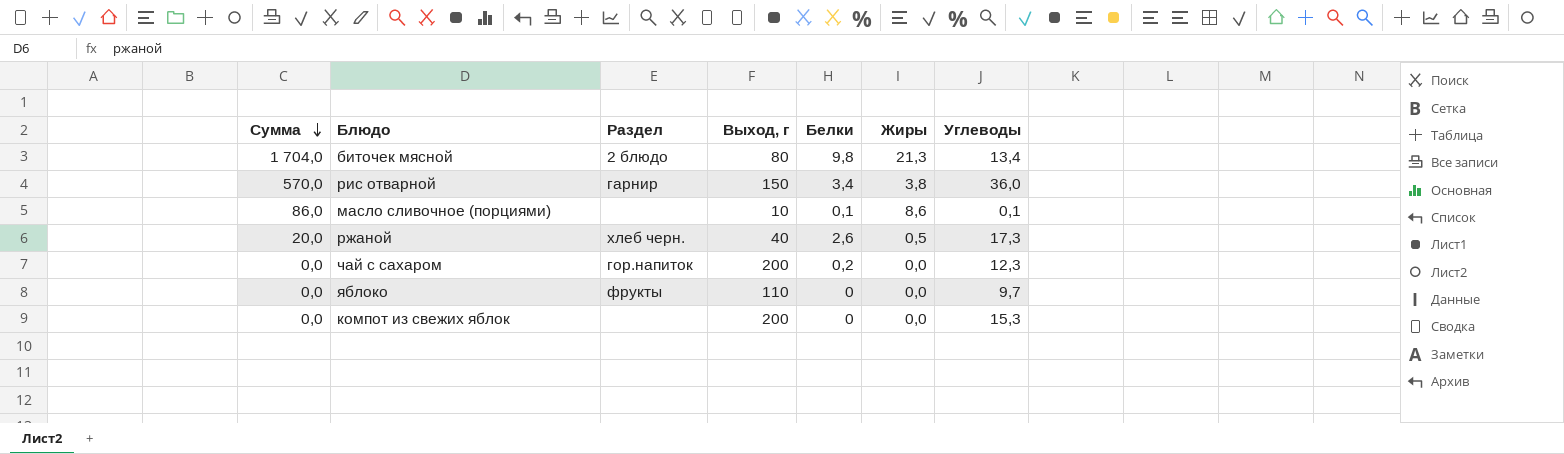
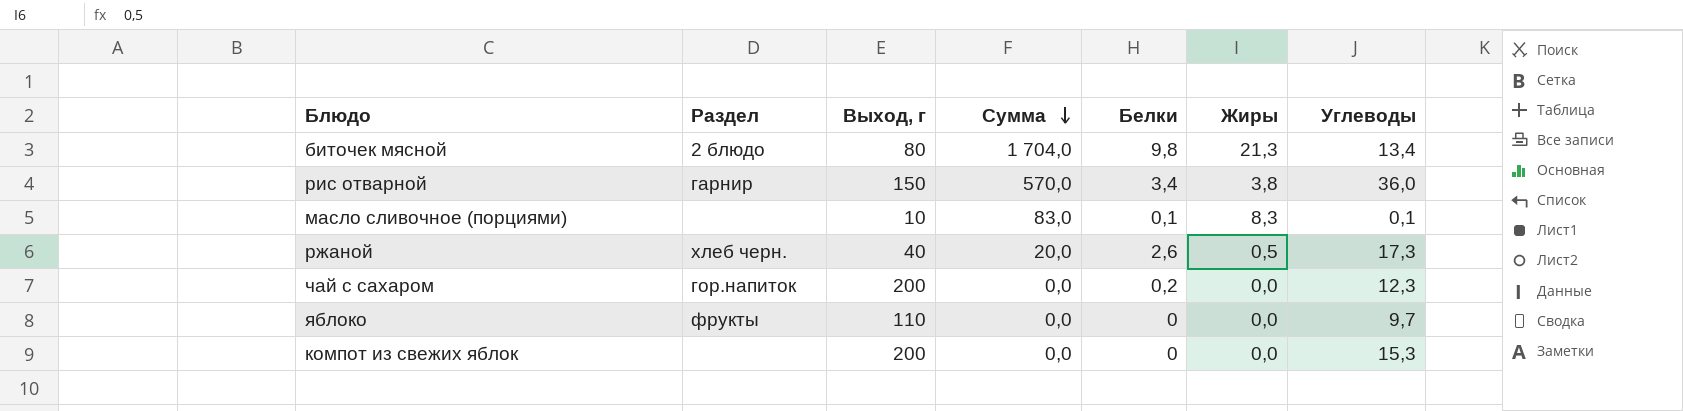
column Сумма | position: 1 -> 4
масло сливочное (порциями) | Сумма: 86,0 -> 83,0
масло сливочное (порциями) | Жиры: 8,6 -> 8,3

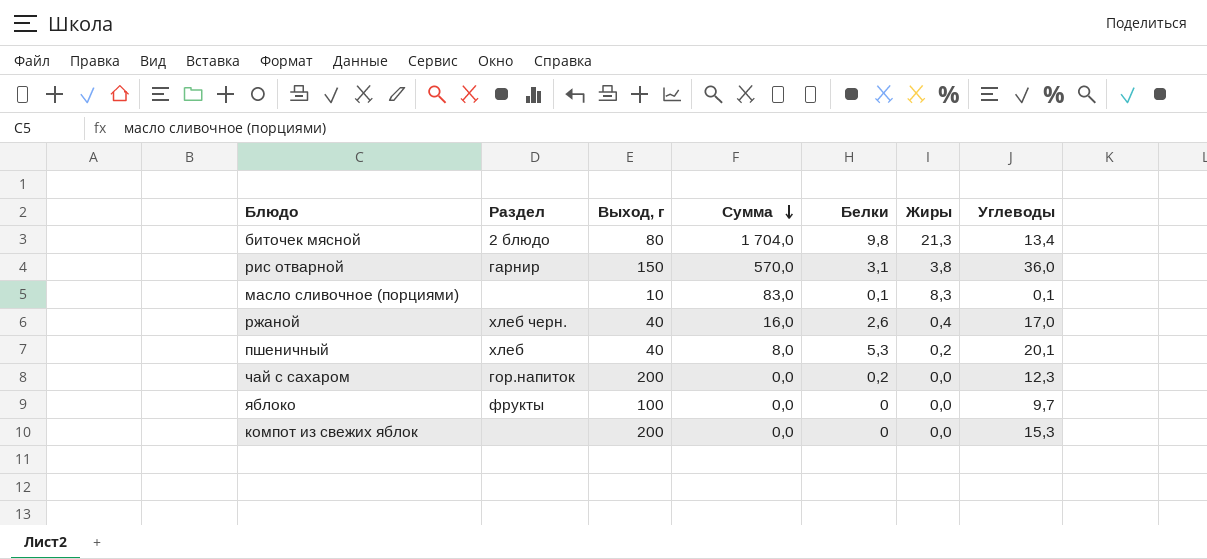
рис отварной | Белки: 3,4 -> 3,1
ржаной | Сумма: 20,0 -> 16,0
ржаной | Жиры: 0,5 -> 0,4
ржаной | Углеводы: 17,3 -> 17,0
row пшеничный: none -> хлеб | 40 | 8,0 | 5,3 | 0,2 | 20,1
яблоко | Выход, г: 110 -> 100

